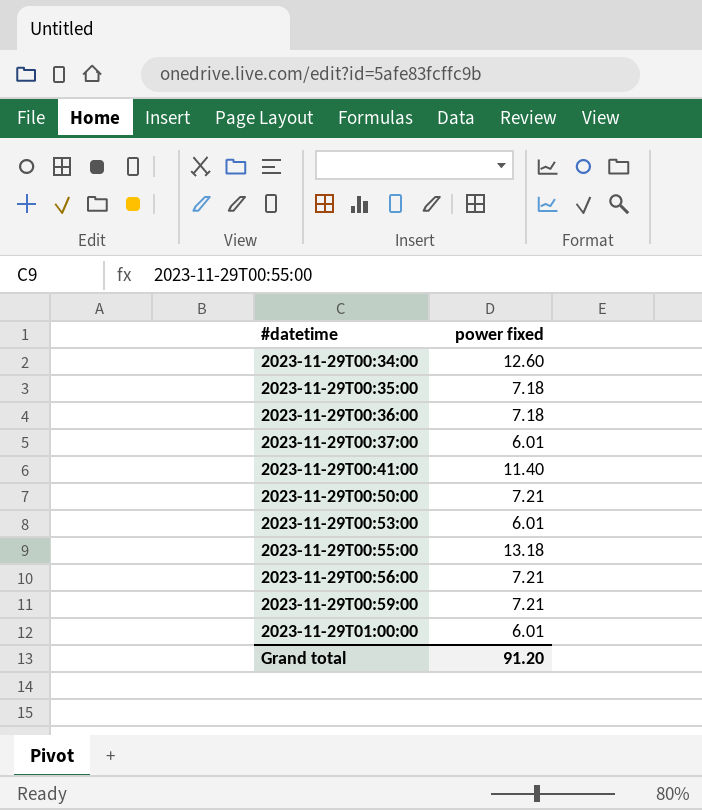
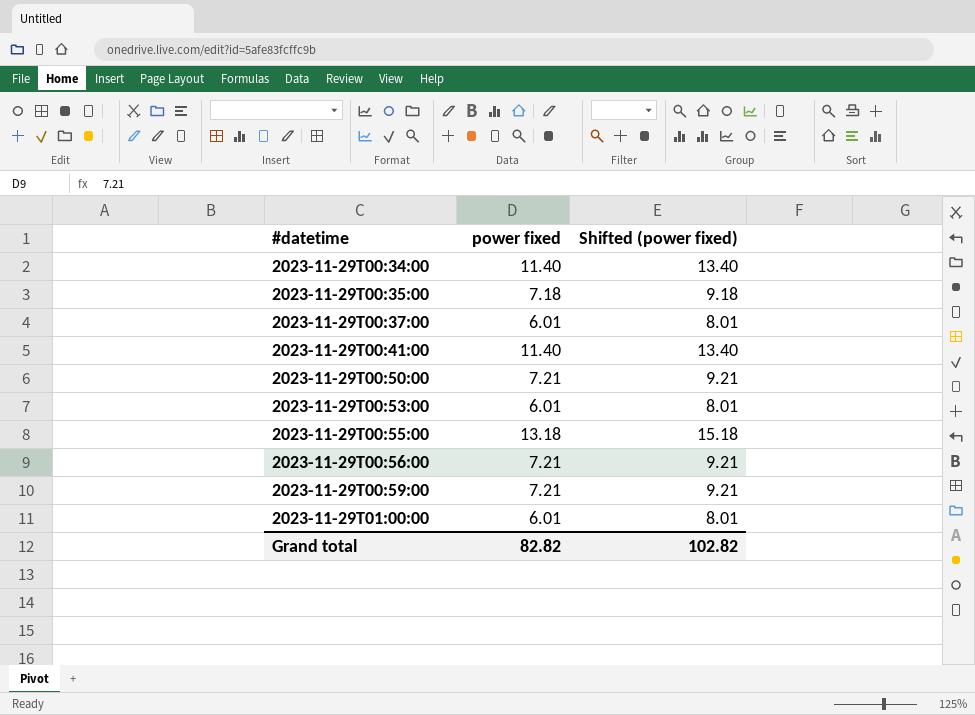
column Shifted (power fixed) | formula: none -> [power fixed] + 2
row 2023-11-29T00:36:00: 7.18 -> none
2023-11-29T00:34:00 | power fixed: 12.60 -> 11.40
Grand total | power fixed: 91.20 -> 82.82

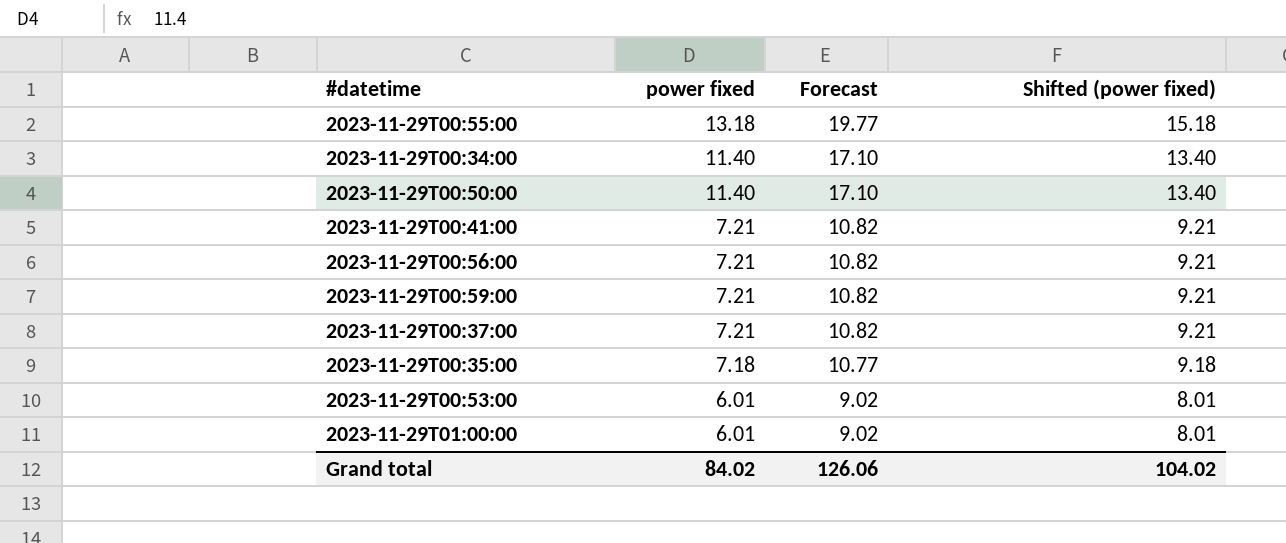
row order: #datetime ascending -> power fixed descending
column Forecast | formula: none -> [power fixed] * 1.5
2023-11-29T00:50:00 | power fixed: 7.21 -> 11.40
2023-11-29T00:50:00 | Shifted (power fixed): 9.21 -> 13.40
2023-11-29T00:41:00 | power fixed: 11.40 -> 7.21
2023-11-29T00:41:00 | Shifted (power fixed): 13.40 -> 9.21
2023-11-29T00:37:00 | power fixed: 6.01 -> 7.21
2023-11-29T00:37:00 | Shifted (power fixed): 8.01 -> 9.21
Grand total | power fixed: 82.82 -> 84.02
Grand total | Shifted (power fixed): 102.82 -> 104.02

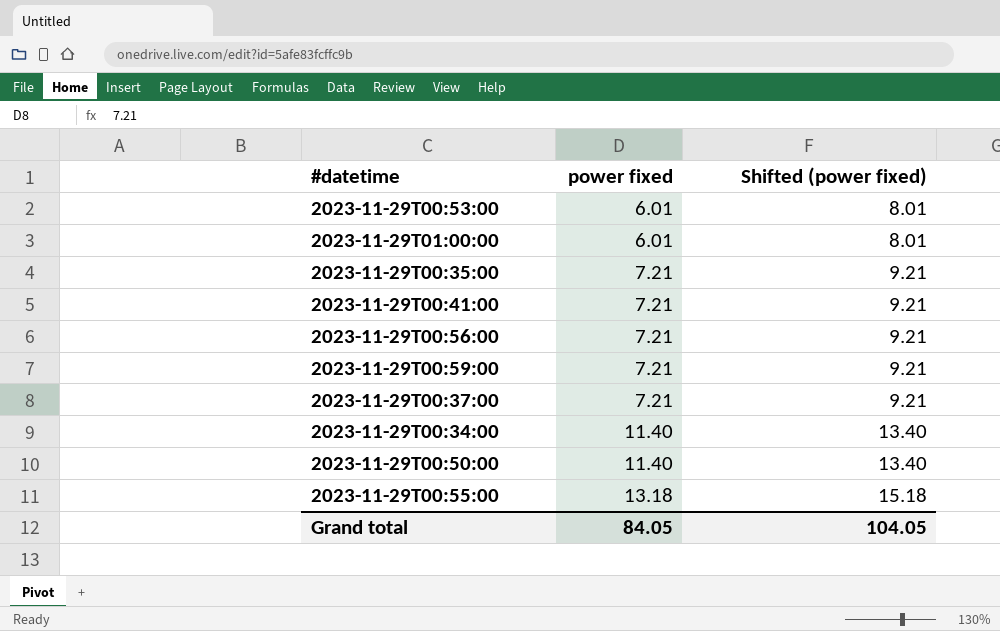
row order: power fixed descending -> power fixed ascending
column Forecast | formula: [power fixed] * 1.5 -> none
2023-11-29T00:35:00 | power fixed: 7.18 -> 7.21
2023-11-29T00:35:00 | Shifted (power fixed): 9.18 -> 9.21
Grand total | power fixed: 84.02 -> 84.05
Grand total | Shifted (power fixed): 104.02 -> 104.05

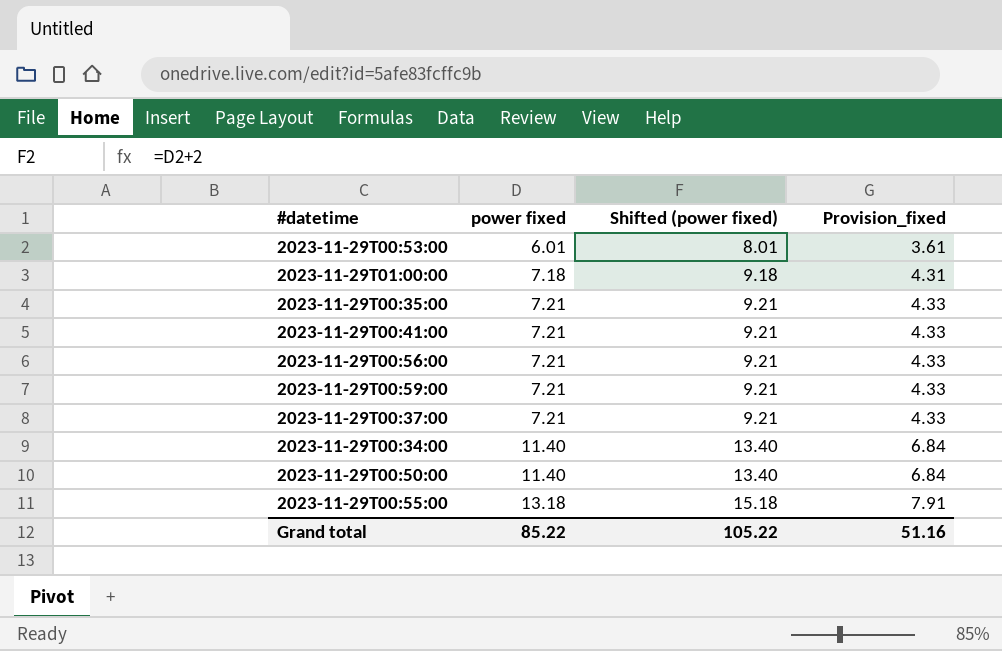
column Provision_fixed | formula: none -> [power fixed] * 0.6
2023-11-29T01:00:00 | power fixed: 6.01 -> 7.18
2023-11-29T01:00:00 | Shifted (power fixed): 8.01 -> 9.18
Grand total | power fixed: 84.05 -> 85.22
Grand total | Shifted (power fixed): 104.05 -> 105.22

